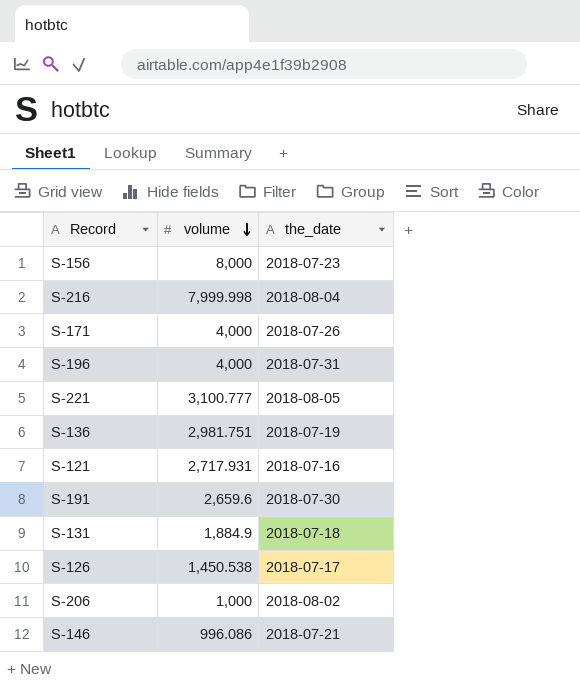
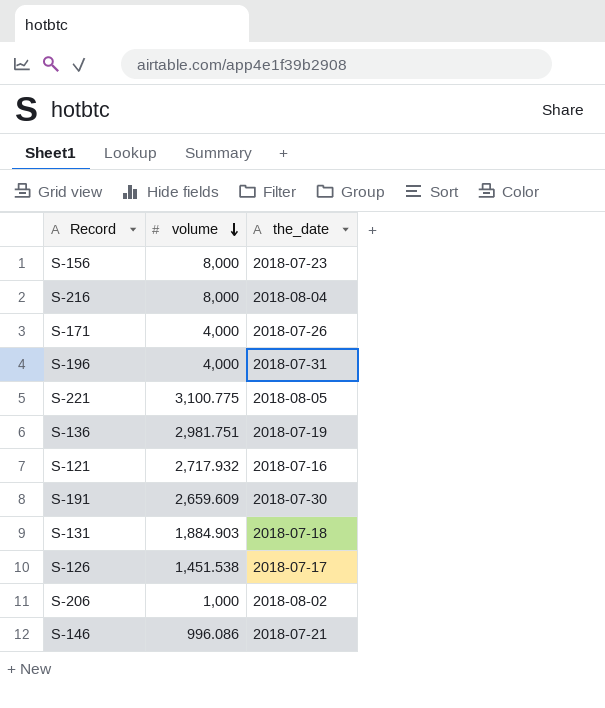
S-216 | volume: 7,999.998 -> 8,000
S-221 | volume: 3,100.777 -> 3,100.775
S-121 | volume: 2,717.931 -> 2,717.932
S-191 | volume: 2,659.6 -> 2,659.609
S-131 | volume: 1,884.9 -> 1,884.903
S-126 | volume: 1,450.538 -> 1,451.538

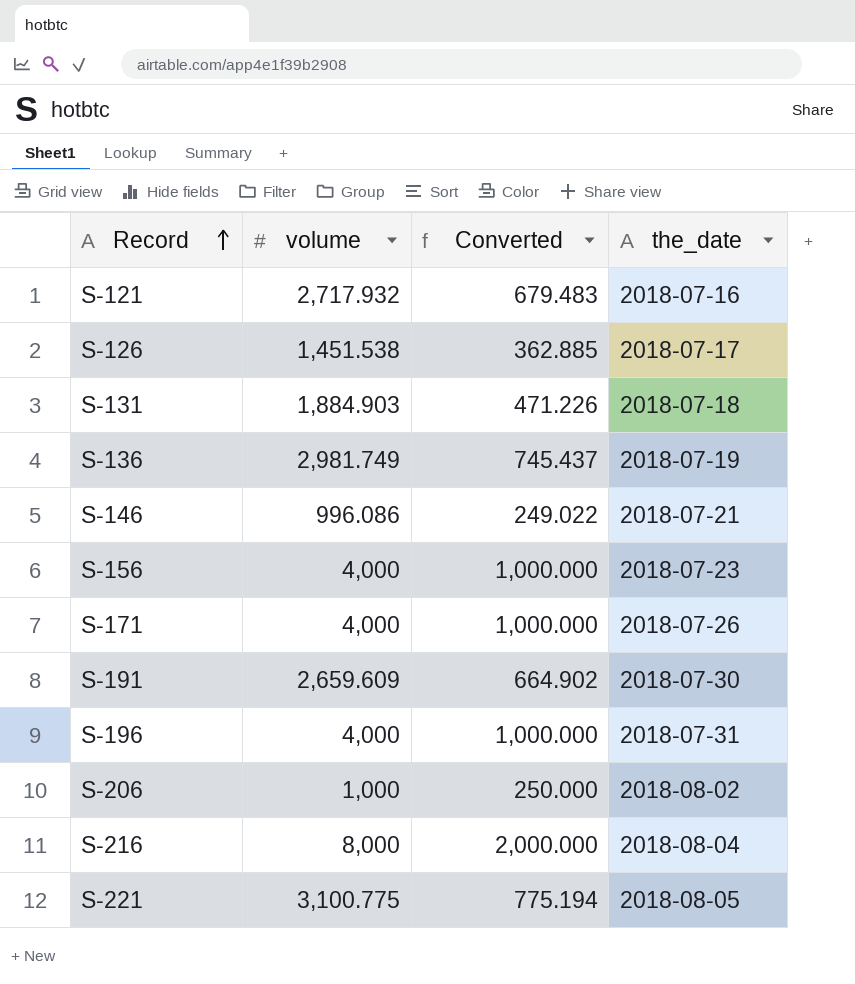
row order: volume descending -> Record ascending
column Converted | formula: none -> [volume] * 0.25
S-136 | volume: 2,981.751 -> 2,981.749
S-156 | volume: 8,000 -> 4,000

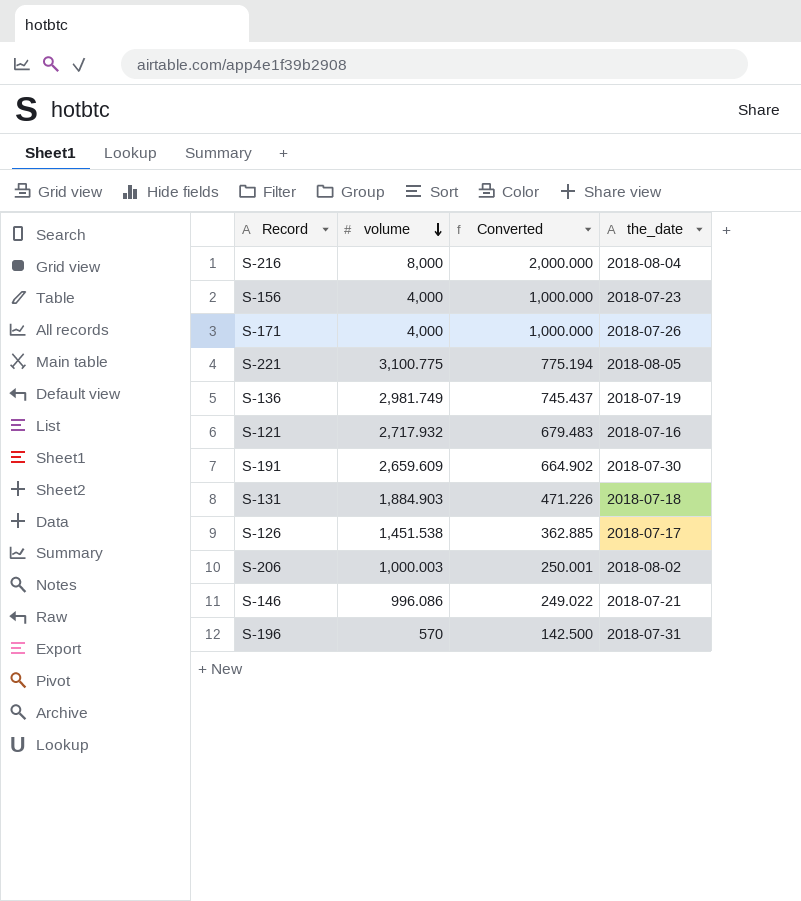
row order: Record ascending -> volume descending
S-206 | volume: 1,000 -> 1,000.003
S-206 | Converted: 250.000 -> 250.001
S-196 | volume: 4,000 -> 570
S-196 | Converted: 1,000.000 -> 142.500

